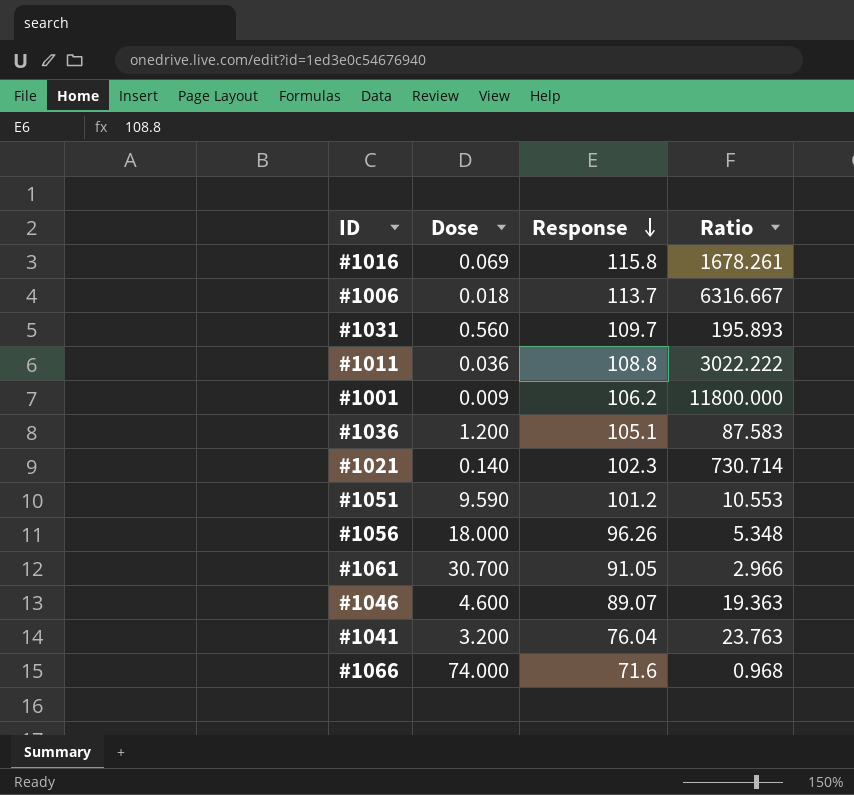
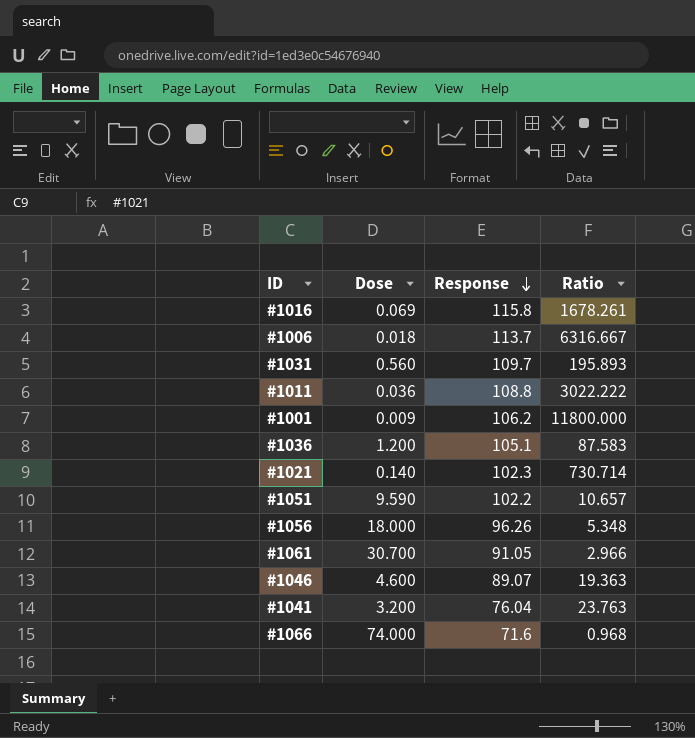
#1051 | Response: 101.2 -> 102.2
#1051 | Ratio: 10.553 -> 10.657

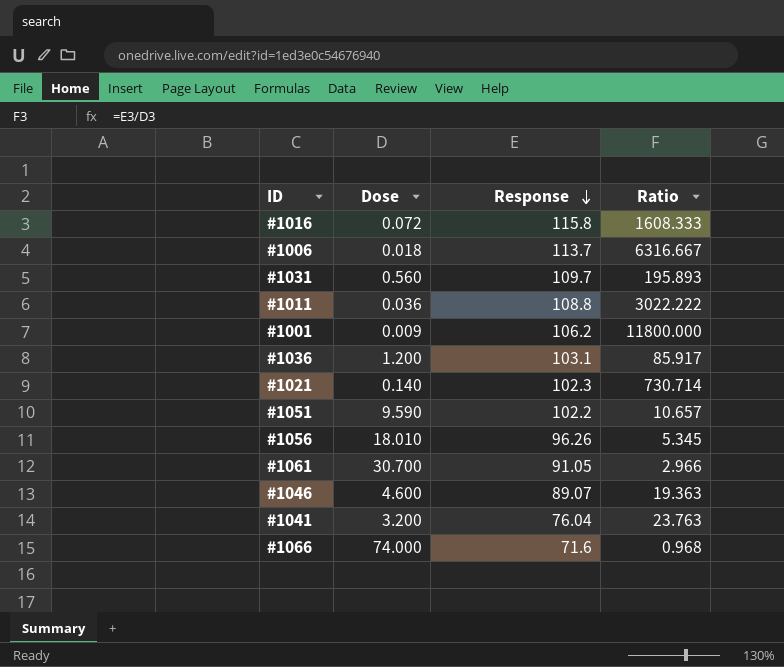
#1016 | Dose: 0.069 -> 0.072
#1016 | Ratio: 1678.261 -> 1608.333
#1036 | Response: 105.1 -> 103.1
#1036 | Ratio: 87.583 -> 85.917
#1056 | Dose: 18.000 -> 18.010
#1056 | Ratio: 5.348 -> 5.345

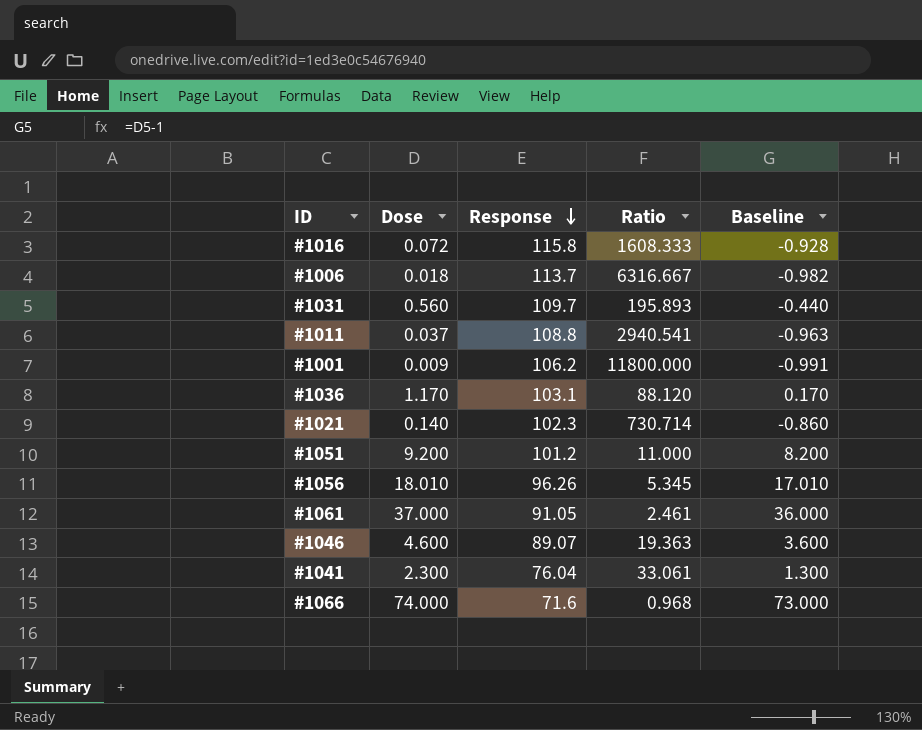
column Baseline | formula: none -> [Dose] - 1
#1011 | Dose: 0.036 -> 0.037
#1011 | Ratio: 3022.222 -> 2940.541
#1036 | Dose: 1.200 -> 1.170
#1036 | Ratio: 85.917 -> 88.120
#1051 | Dose: 9.590 -> 9.200
#1051 | Response: 102.2 -> 101.2
#1051 | Ratio: 10.657 -> 11.000
#1061 | Dose: 30.700 -> 37.000
#1061 | Ratio: 2.966 -> 2.461
#1041 | Dose: 3.200 -> 2.300
#1041 | Ratio: 23.763 -> 33.061

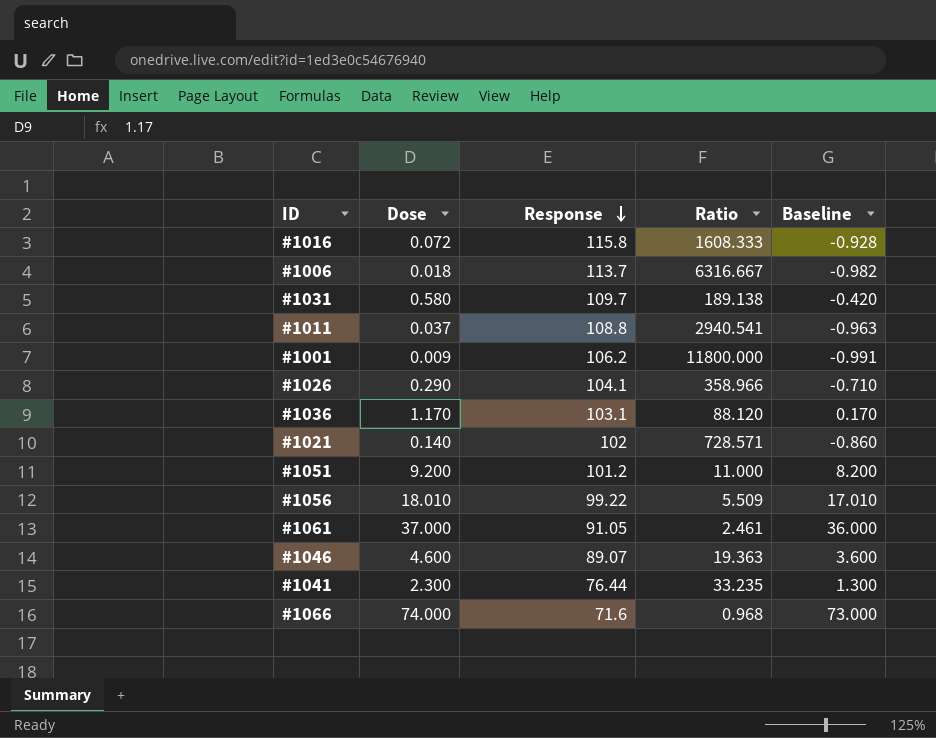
#1031 | Dose: 0.560 -> 0.580
#1031 | Ratio: 195.893 -> 189.138
#1031 | Baseline: -0.440 -> -0.420
row #1026: none -> 0.290 | 104.1 | 358.966 | -0.710
#1021 | Response: 102.3 -> 102
#1021 | Ratio: 730.714 -> 728.571
#1056 | Response: 96.26 -> 99.22
#1056 | Ratio: 5.345 -> 5.509
#1041 | Response: 76.04 -> 76.44
#1041 | Ratio: 33.061 -> 33.235

